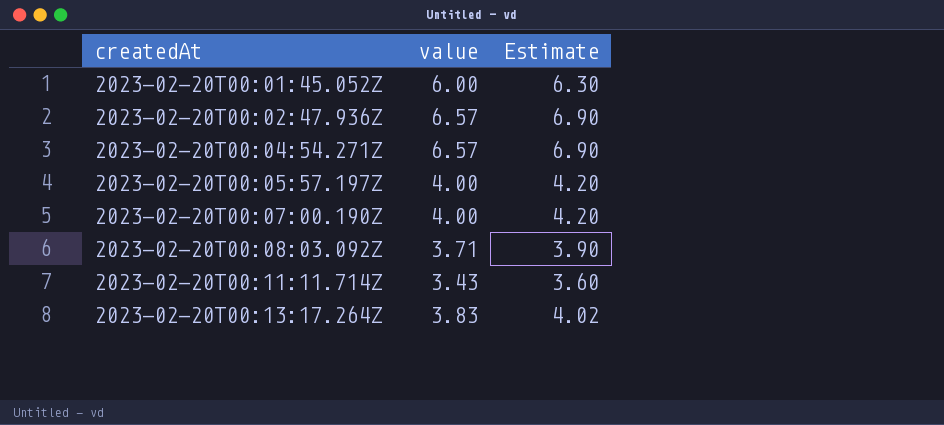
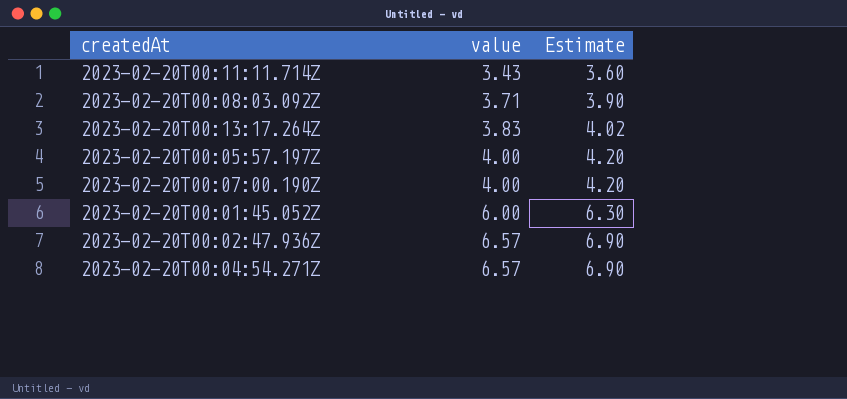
row order: createdAt ascending -> value ascending

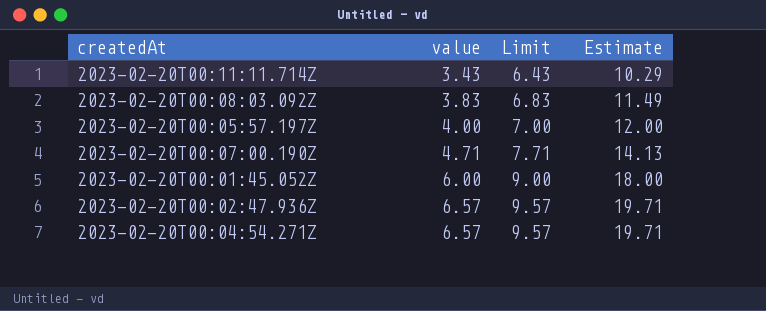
column Limit | formula: none -> [value] + 3
column Estimate | formula: [value] * 1.05 -> [value] * 3
row 2023-02-20T00:13:17.264Z: 3.83 | 4.02 -> none
2023-02-20T00:08:03.092Z | value: 3.71 -> 3.83
2023-02-20T00:07:00.190Z | value: 4.00 -> 4.71

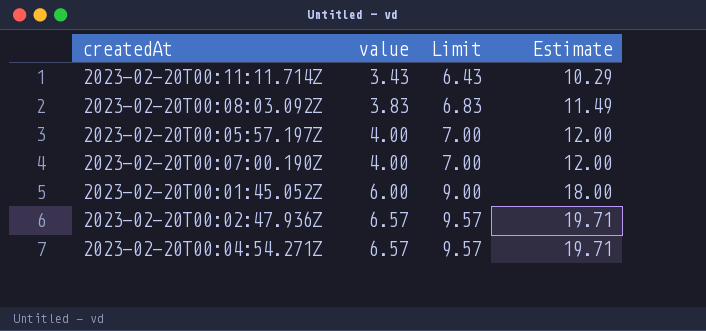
2023-02-20T00:07:00.190Z | value: 4.71 -> 4.00
2023-02-20T00:07:00.190Z | Limit: 7.71 -> 7.00
2023-02-20T00:07:00.190Z | Estimate: 14.13 -> 12.00

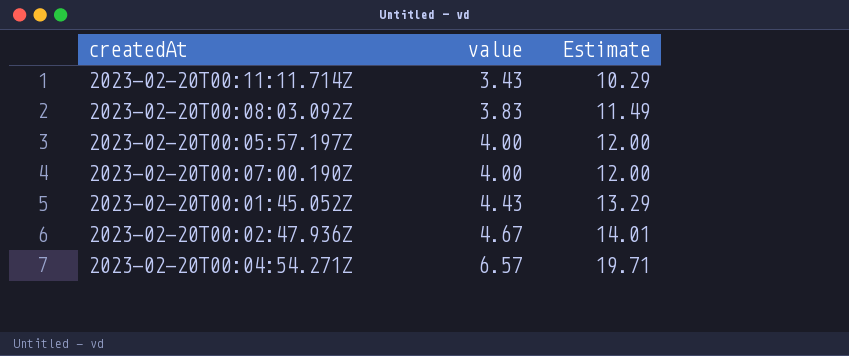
column Limit | formula: [value] + 3 -> none
2023-02-20T00:01:45.052Z | value: 6.00 -> 4.43
2023-02-20T00:01:45.052Z | Estimate: 18.00 -> 13.29
2023-02-20T00:02:47.936Z | value: 6.57 -> 4.67
2023-02-20T00:02:47.936Z | Estimate: 19.71 -> 14.01

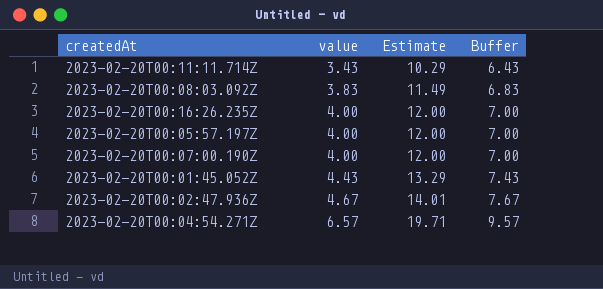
column Buffer | formula: none -> [value] + 3
row 2023-02-20T00:16:26.235Z: none -> 4.00 | 12.00 | 7.00

